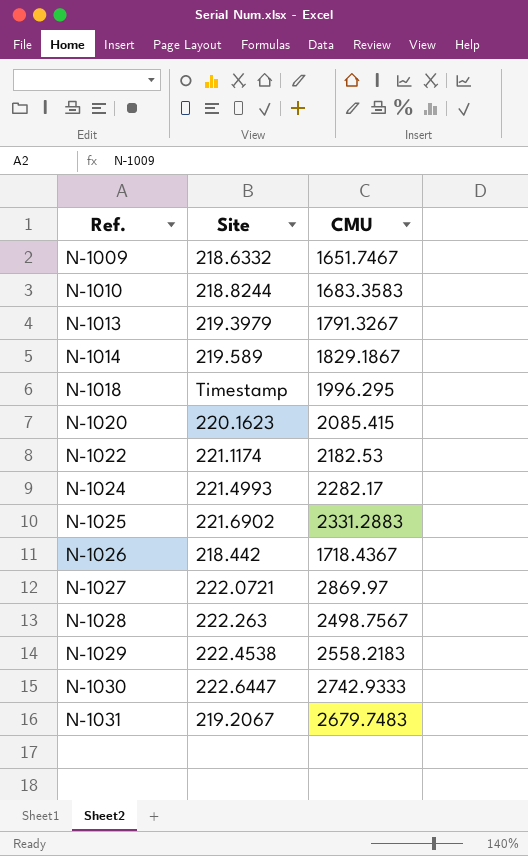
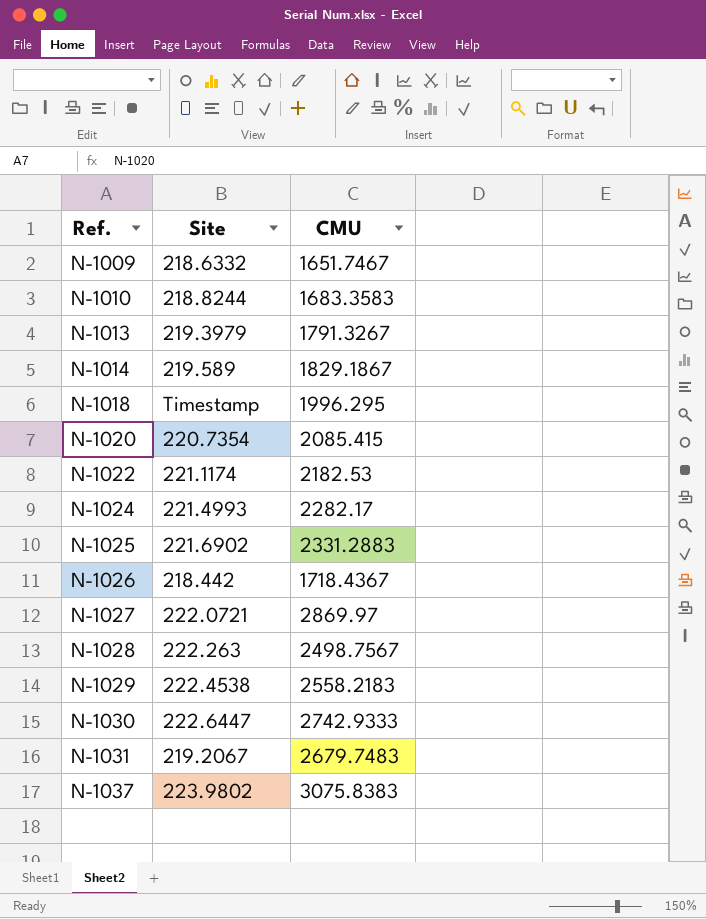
N-1020 | Site: 220.1623 -> 220.7354
row N-1037: none -> 223.9802 | 3075.8383

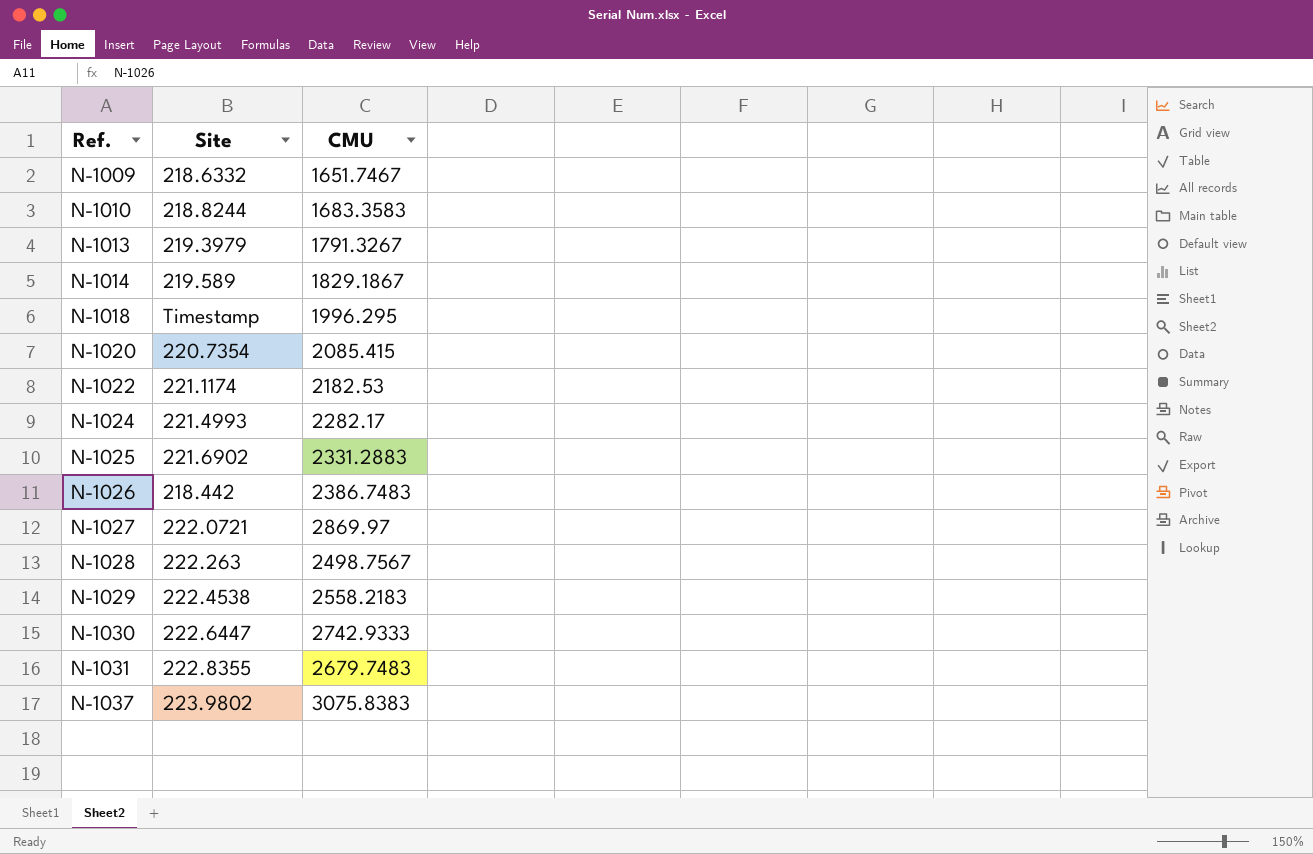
N-1026 | CMU: 1718.4367 -> 2386.7483
N-1031 | Site: 219.2067 -> 222.8355

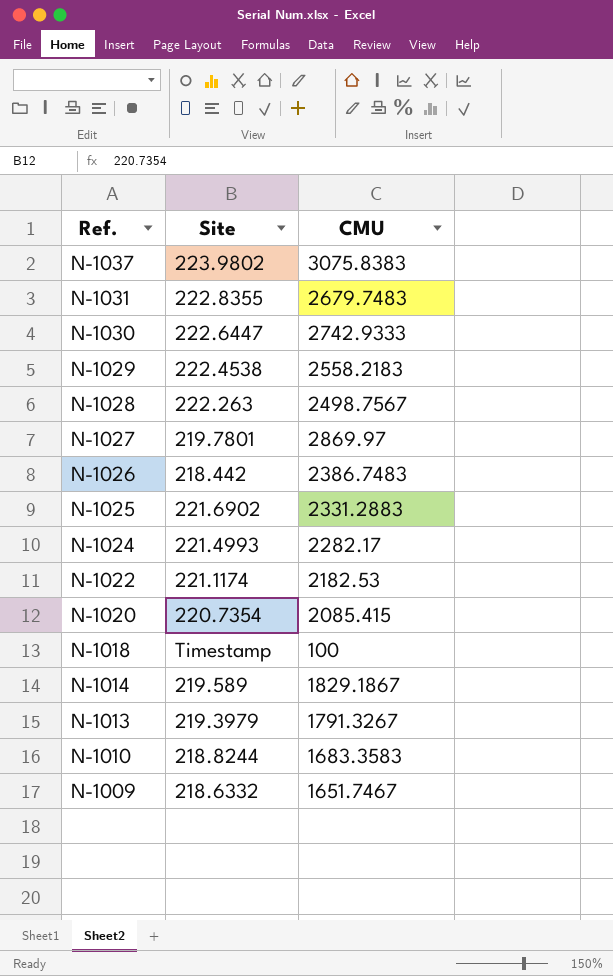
row order: Ref. ascending -> Ref. descending
N-1027 | Site: 222.0721 -> 219.7801
N-1018 | CMU: 1996.295 -> 100

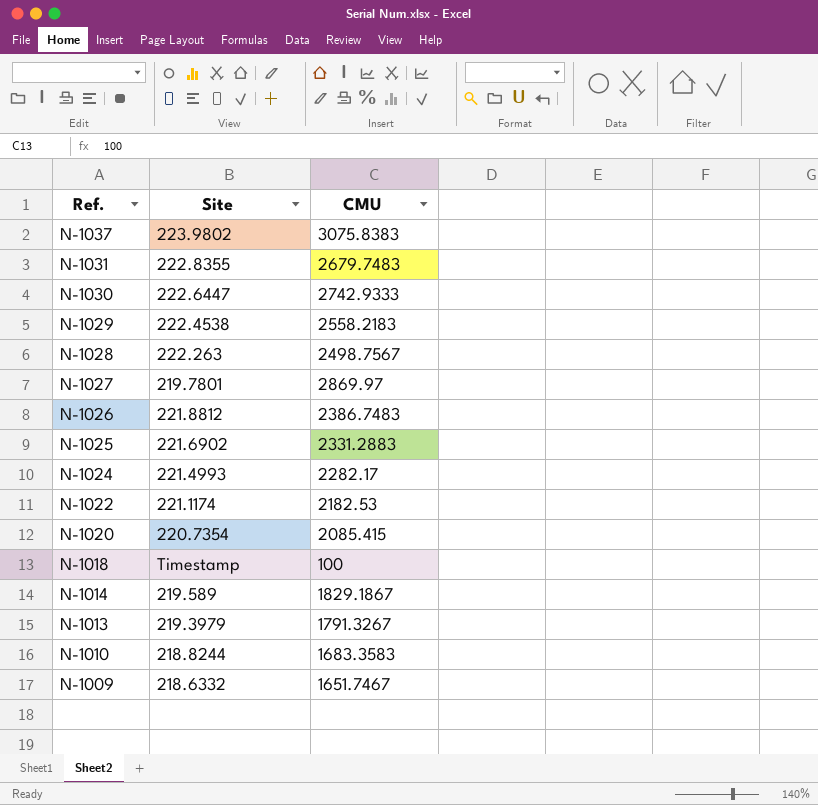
N-1026 | Site: 218.442 -> 221.8812

